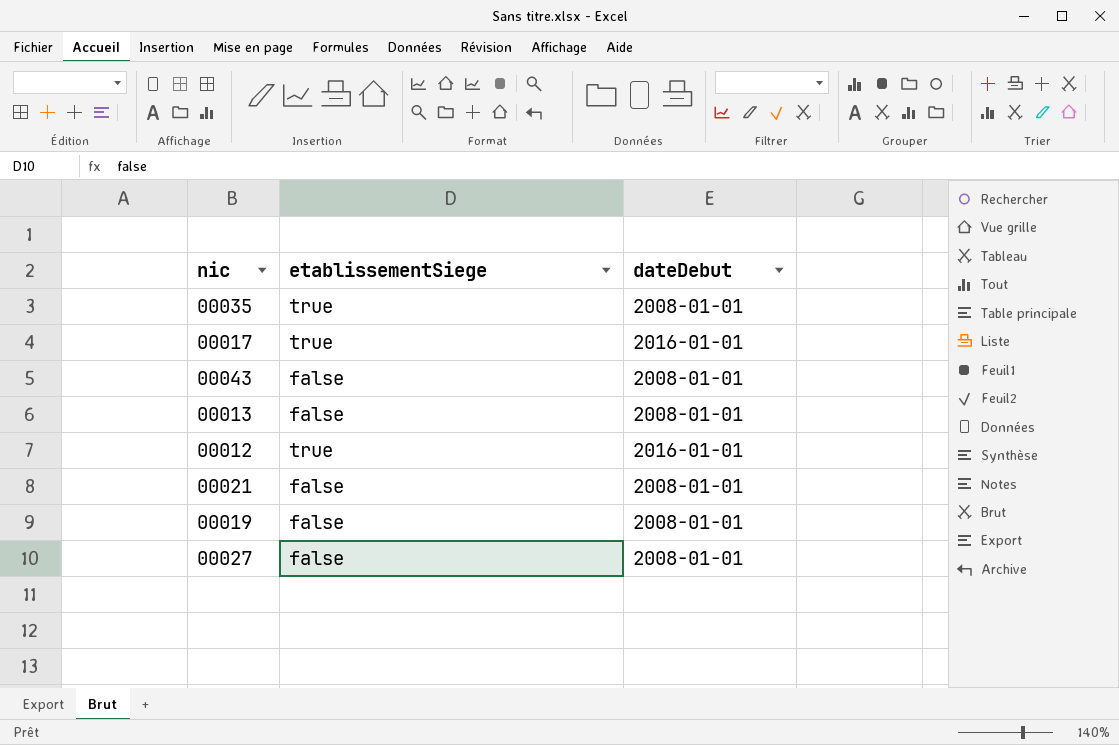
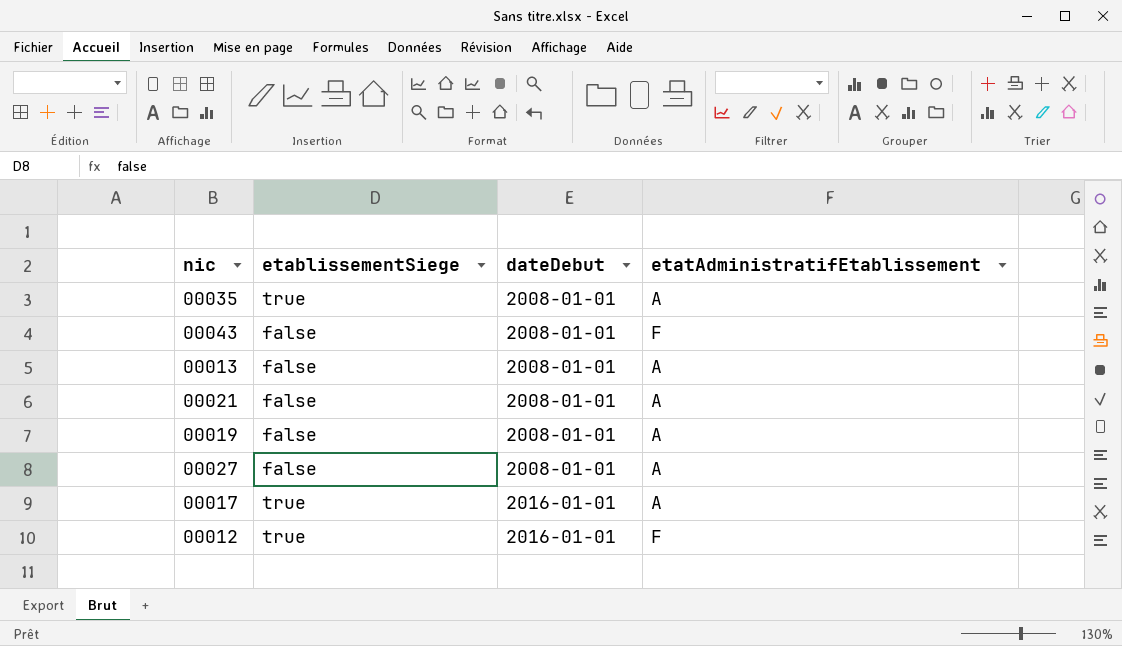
row order: none -> dateDebut ascending
column etatAdministratifEtablissement | position: none -> 4

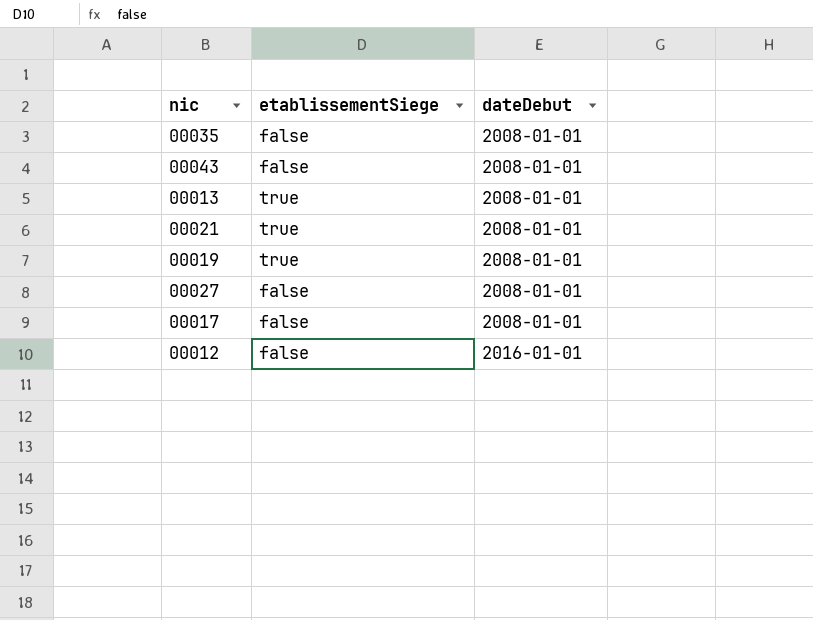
column etatAdministratifEtablissement | position: 4 -> none
00035 | etablissementSiege: true -> false
00013 | etablissementSiege: false -> true
00021 | etablissementSiege: false -> true
00019 | etablissementSiege: false -> true
00017 | etablissementSiege: true -> false
00017 | dateDebut: 2016-01-01 -> 2008-01-01
00012 | etablissementSiege: true -> false

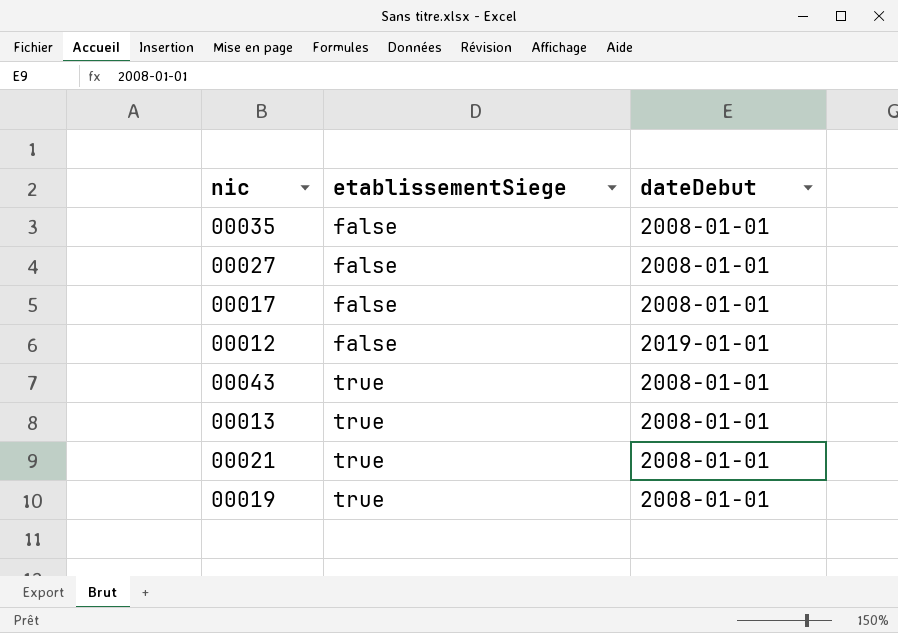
row order: dateDebut ascending -> etablissementSiege ascending
00012 | dateDebut: 2016-01-01 -> 2019-01-01
00043 | etablissementSiege: false -> true

